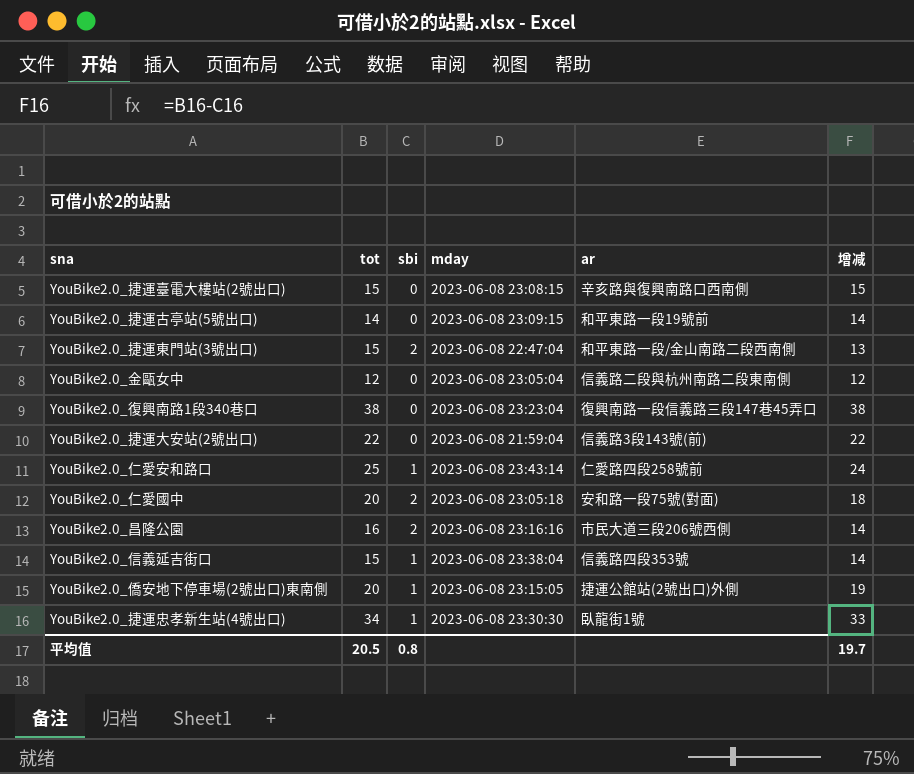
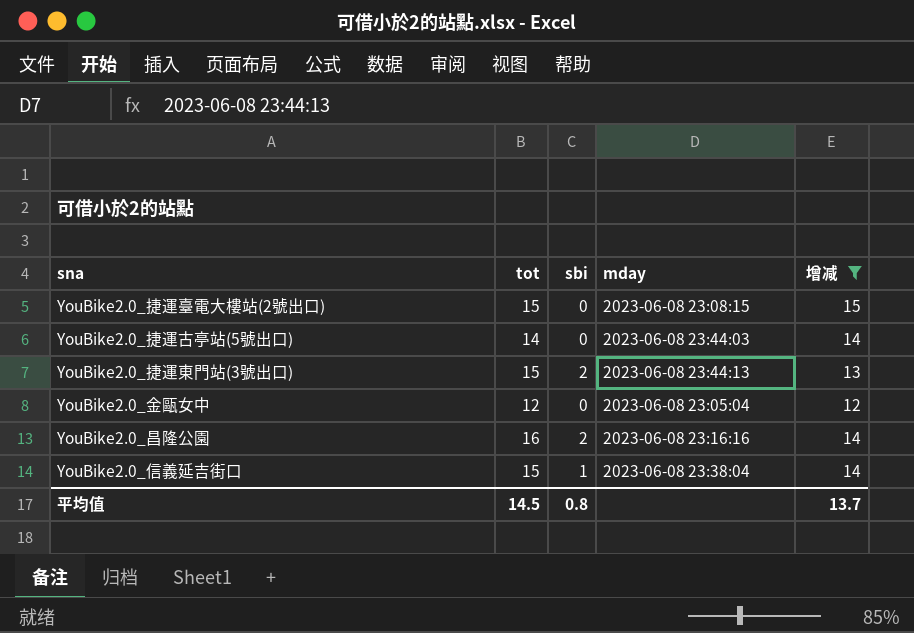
filter: none -> 增减 <= 15
column ar | position: 5 -> none
YouBike2.0_捷運古亭站(5號出口) | mday: 2023-06-08 23:09:15 -> 2023-06-08 23:44:03
YouBike2.0_捷運東門站(3號出口) | mday: 2023-06-08 22:47:04 -> 2023-06-08 23:44:13
平均值 | tot: 20.5 -> 14.5
平均值 | 增减: 19.7 -> 13.7

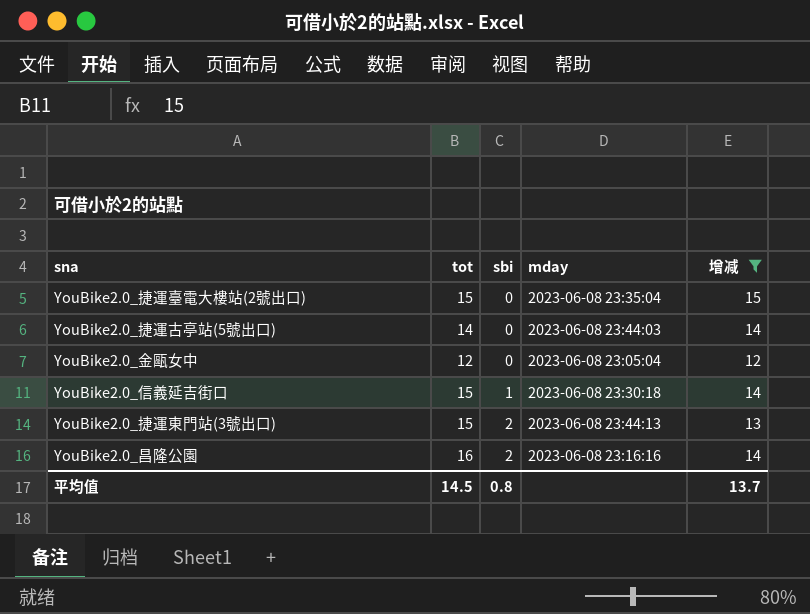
row order: none -> sbi ascending
YouBike2.0_捷運臺電大樓站(2號出口) | mday: 2023-06-08 23:08:15 -> 2023-06-08 23:35:04
YouBike2.0_信義延吉街口 | mday: 2023-06-08 23:38:04 -> 2023-06-08 23:30:18

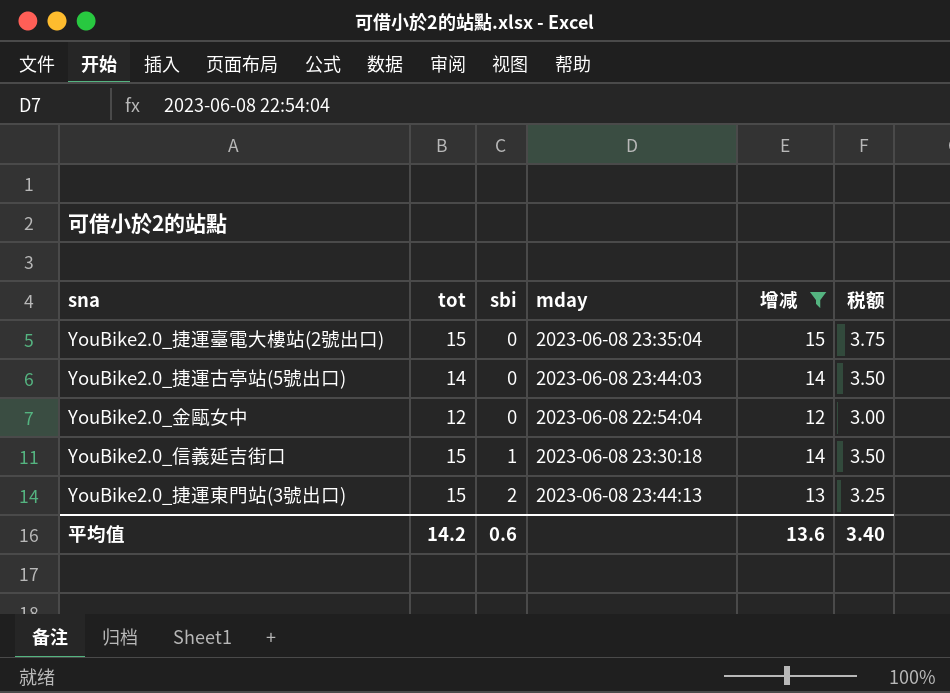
column 税额 | formula: none -> [增减] * 0.25
row YouBike2.0_昌隆公園: 16 | 2 | 2023-06-08 23:16:16 | 14 -> none
YouBike2.0_金甌女中 | mday: 2023-06-08 23:05:04 -> 2023-06-08 22:54:04
平均值 | tot: 14.5 -> 14.2
平均值 | sbi: 0.8 -> 0.6
平均值 | 增减: 13.7 -> 13.6

